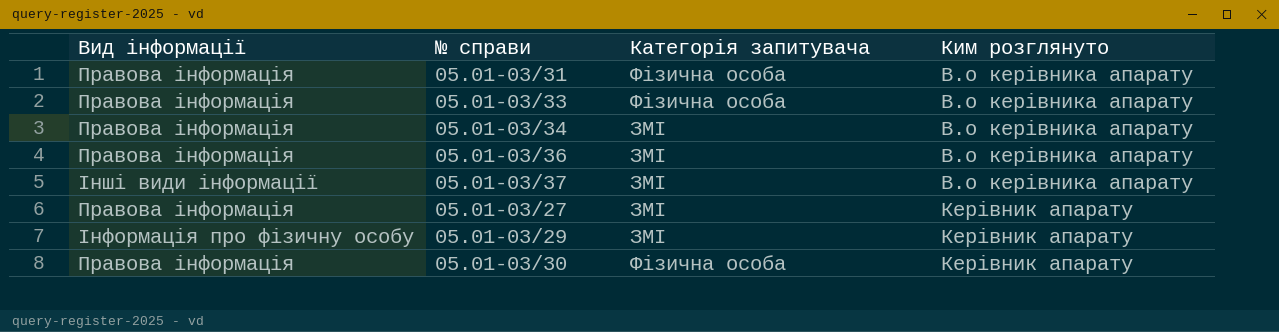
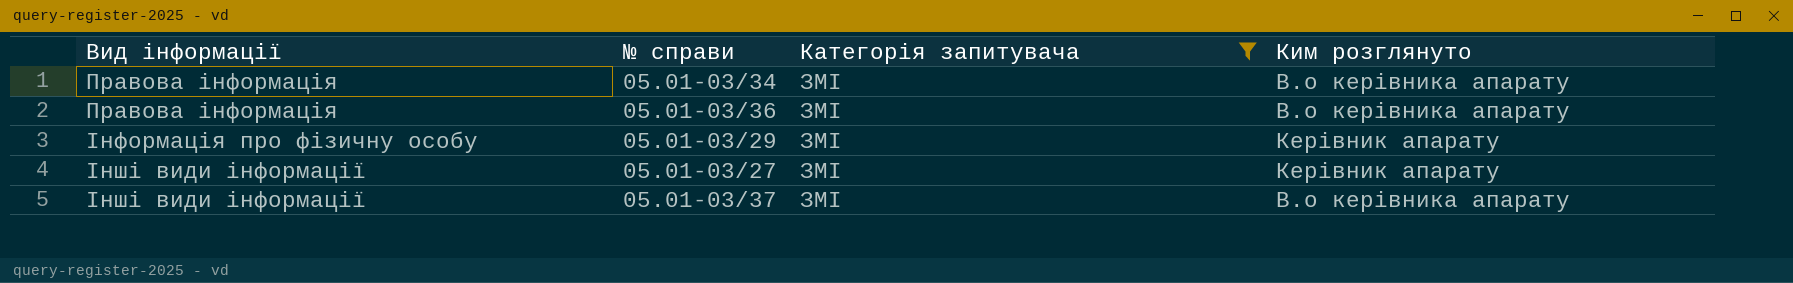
filter: none -> Категорія запитувача = ЗМІ
row order: Ким розглянуто ascending -> Вид інформації ascending
05.01-03/27 | Вид інформації: Правова інформація -> Інші види інформації

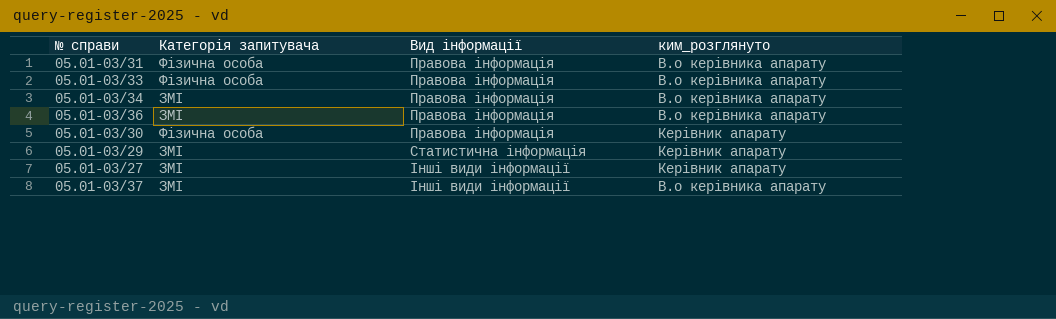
filter: Категорія запитувача = ЗМІ -> none
column Вид інформації | position: 1 -> 3
column name: Ким розглянуто -> ким_розглянуто
05.01-03/29 | Вид інформації: Інформація про фізичну особу -> Статистична інформація

